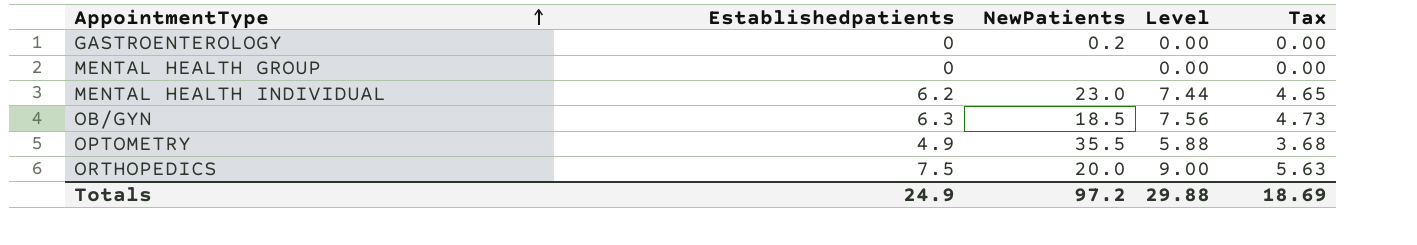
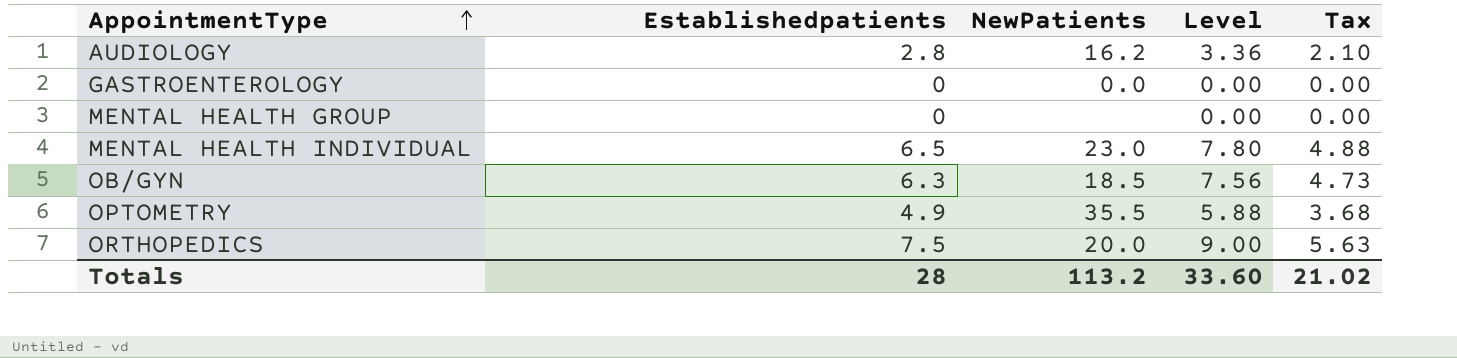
row AUDIOLOGY: none -> 2.8 | 16.2 | 3.36 | 2.10
GASTROENTEROLOGY | NewPatients: 0.2 -> 0.0
MENTAL HEALTH INDIVIDUAL | Establishedpatients: 6.2 -> 6.5
MENTAL HEALTH INDIVIDUAL | Level: 7.44 -> 7.80
MENTAL HEALTH INDIVIDUAL | Tax: 4.65 -> 4.88
Totals | Establishedpatients: 24.9 -> 28
Totals | NewPatients: 97.2 -> 113.2
Totals | Level: 29.88 -> 33.60
Totals | Tax: 18.69 -> 21.02

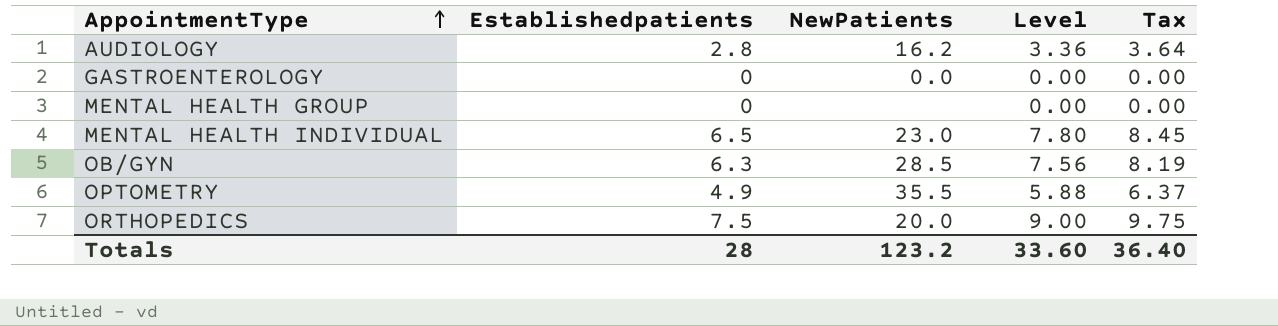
column Tax | formula: [Establishedpatients] * 0.75 -> [Establishedpatients] * 1.3
OB/GYN | NewPatients: 18.5 -> 28.5
Totals | NewPatients: 113.2 -> 123.2
Totals | Tax: 21.02 -> 36.40

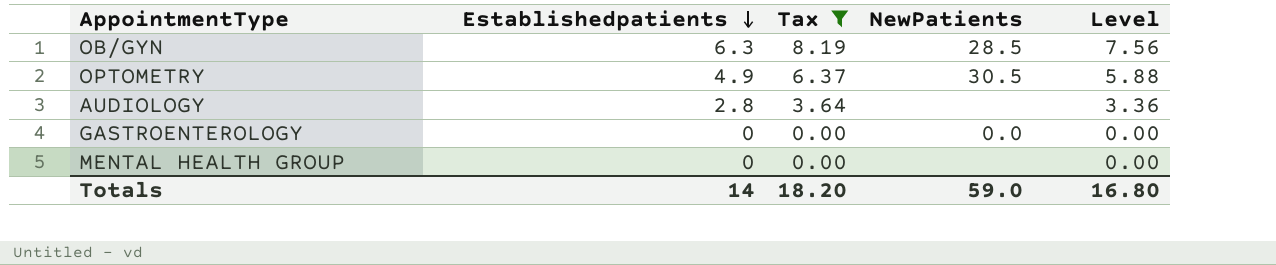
filter: none -> Tax <= 8.19
row order: AppointmentType ascending -> Establishedpatients descending
column Tax | position: 5 -> 3
OPTOMETRY | NewPatients: 35.5 -> 30.5
AUDIOLOGY | NewPatients: 16.2 -> none
Totals | Establishedpatients: 28 -> 14
Totals | Tax: 36.40 -> 18.20
Totals | NewPatients: 123.2 -> 59.0
Totals | Level: 33.60 -> 16.80

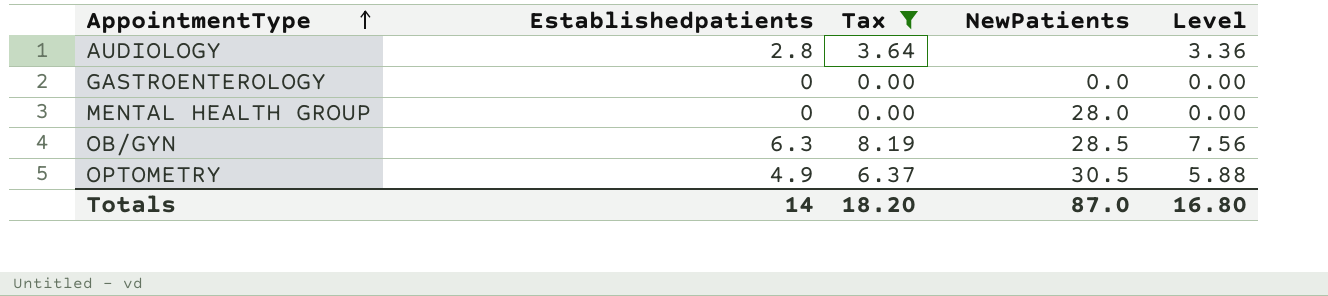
row order: Establishedpatients descending -> AppointmentType ascending
MENTAL HEALTH GROUP | NewPatients: none -> 28.0
Totals | NewPatients: 59.0 -> 87.0

